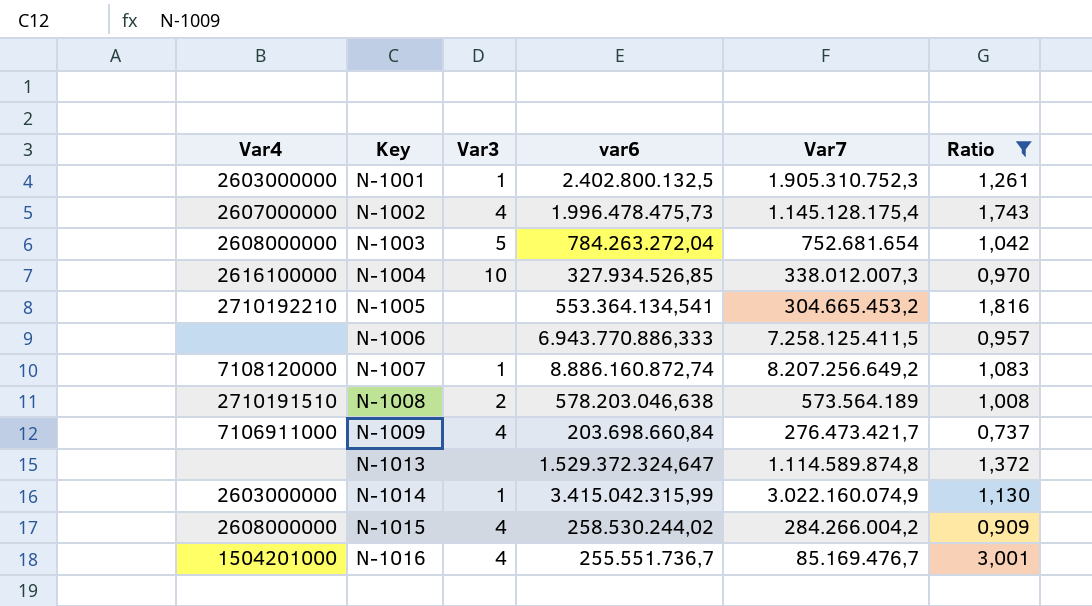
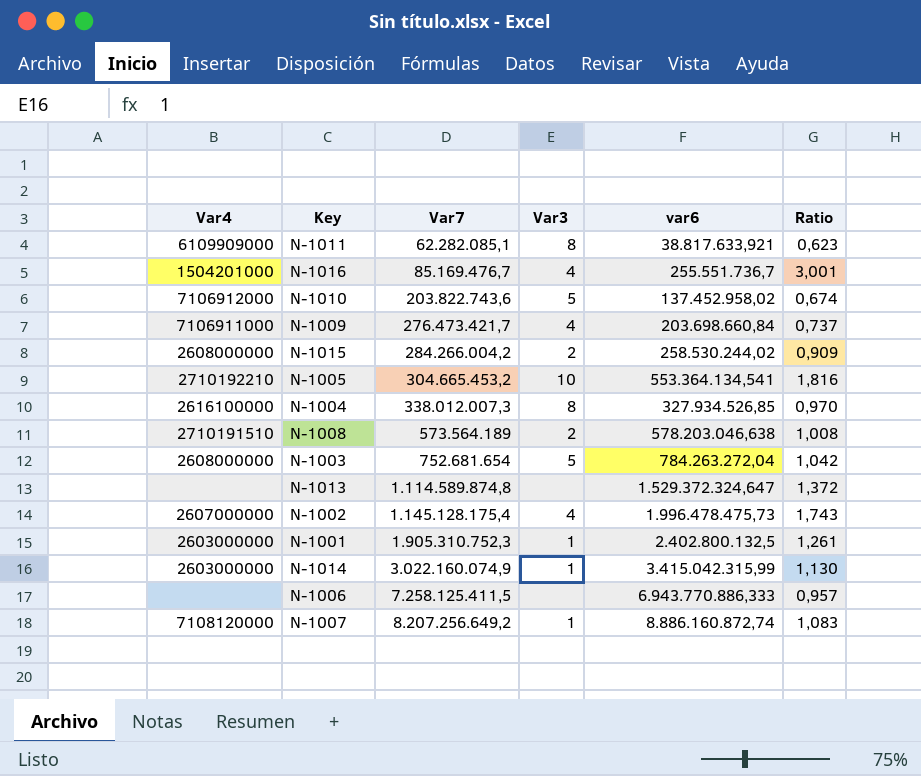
filter: Ratio >= 0,737 -> none
row order: Key ascending -> Var7 ascending
column Var7 | position: 5 -> 3
N-1015 | Var3: 4 -> 2
N-1005 | Var3: none -> 10
N-1004 | Var3: 10 -> 8

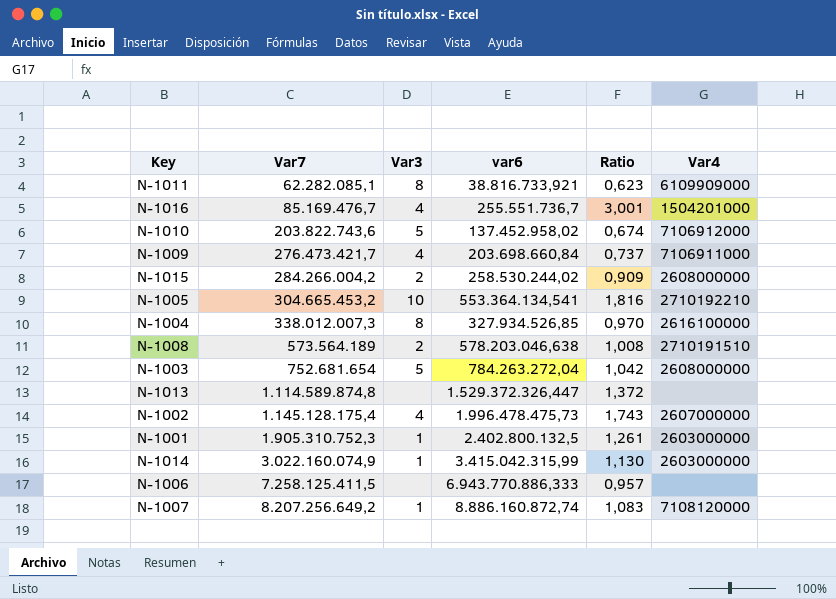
column Var4 | position: 1 -> 6
N-1011 | var6: 38.817.633,921 -> 38.816.733,921
N-1013 | var6: 1.529.372.324,647 -> 1.529.372.326,447

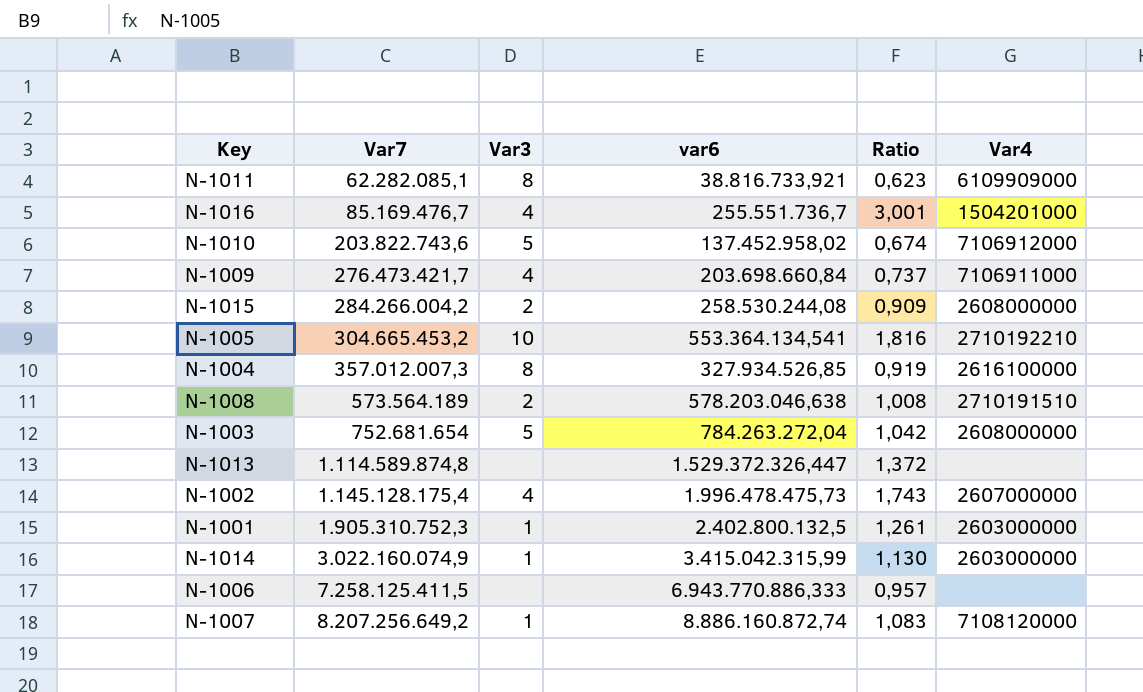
N-1015 | var6: 258.530.244,02 -> 258.530.244,08
N-1004 | Var7: 338.012.007,3 -> 357.012.007,3
N-1004 | Ratio: 0,970 -> 0,919

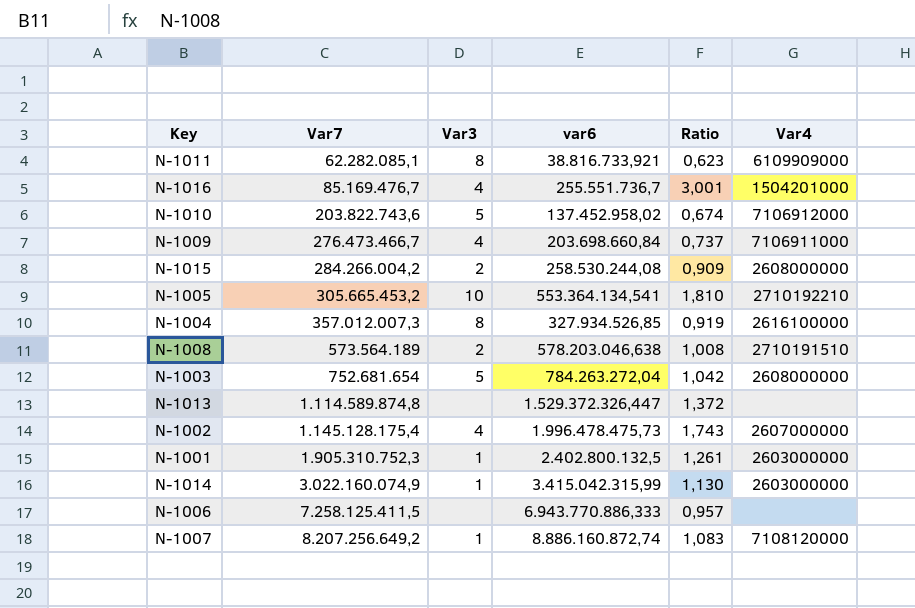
N-1009 | Var7: 276.473.421,7 -> 276.473.466,7
N-1005 | Var7: 304.665.453,2 -> 305.665.453,2
N-1005 | Ratio: 1,816 -> 1,810

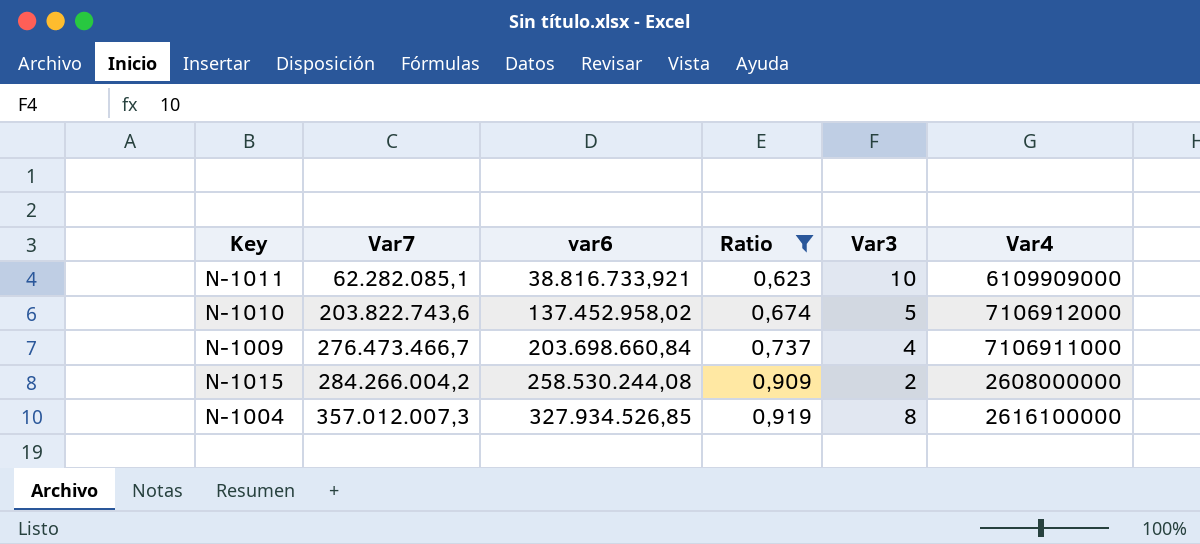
filter: none -> Ratio <= 0,919
column Var3 | position: 3 -> 5
N-1011 | Var3: 8 -> 10

